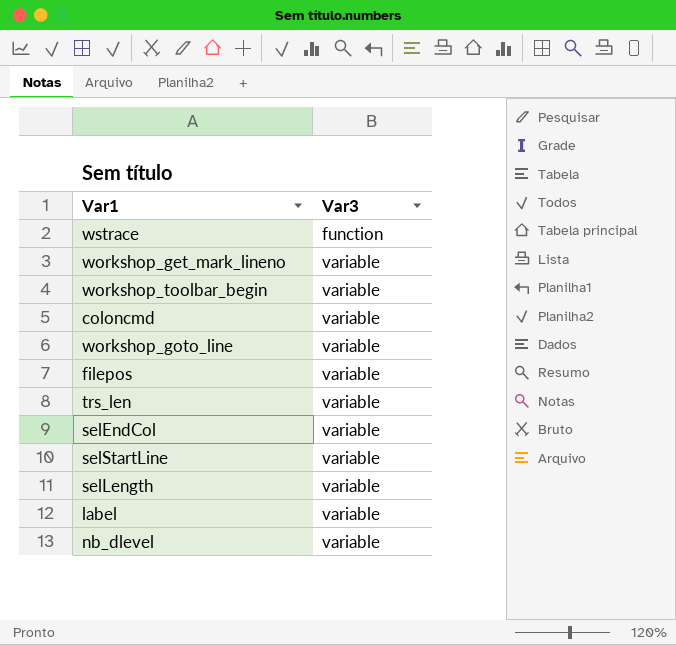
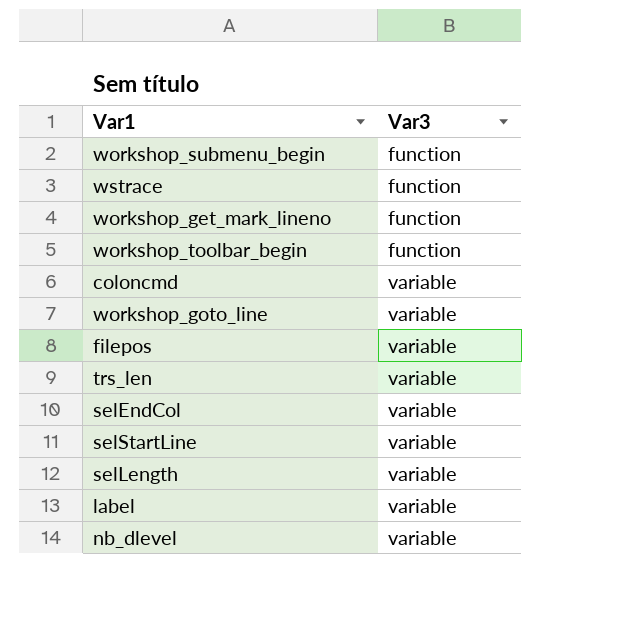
row workshop_submenu_begin: none -> function
workshop_get_mark_lineno | Var3: variable -> function
workshop_toolbar_begin | Var3: variable -> function

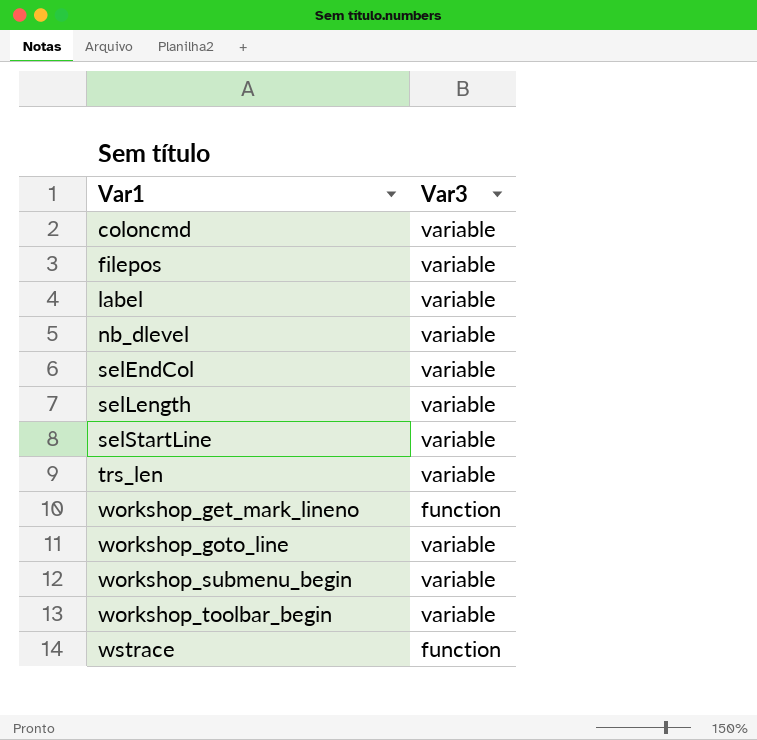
row order: Var3 ascending -> Var1 ascending
workshop_submenu_begin | Var3: function -> variable
workshop_toolbar_begin | Var3: function -> variable

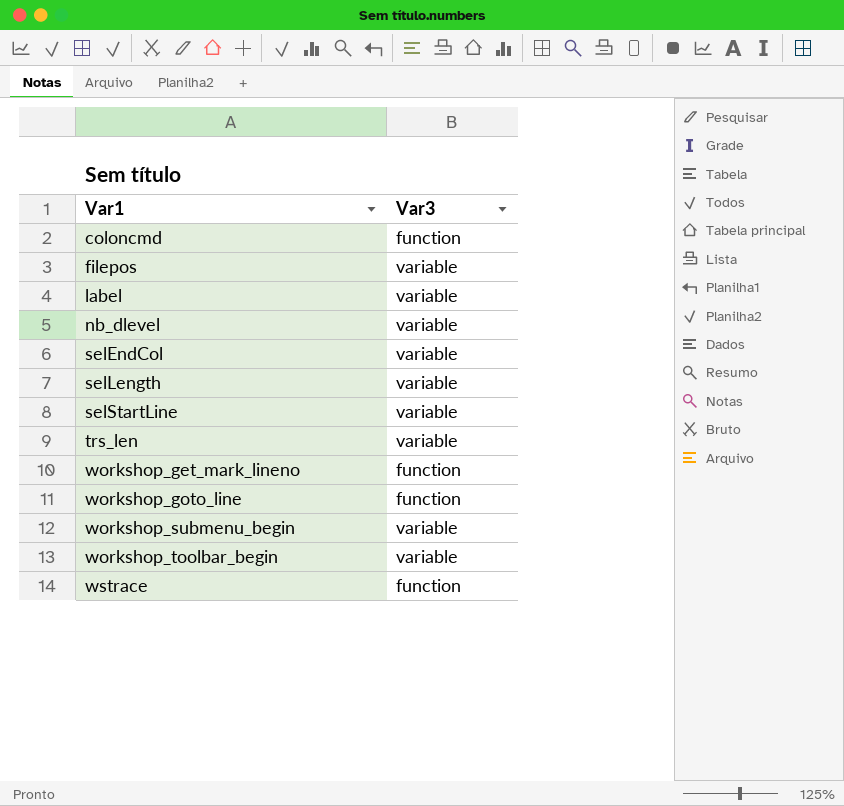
coloncmd | Var3: variable -> function
workshop_goto_line | Var3: variable -> function

